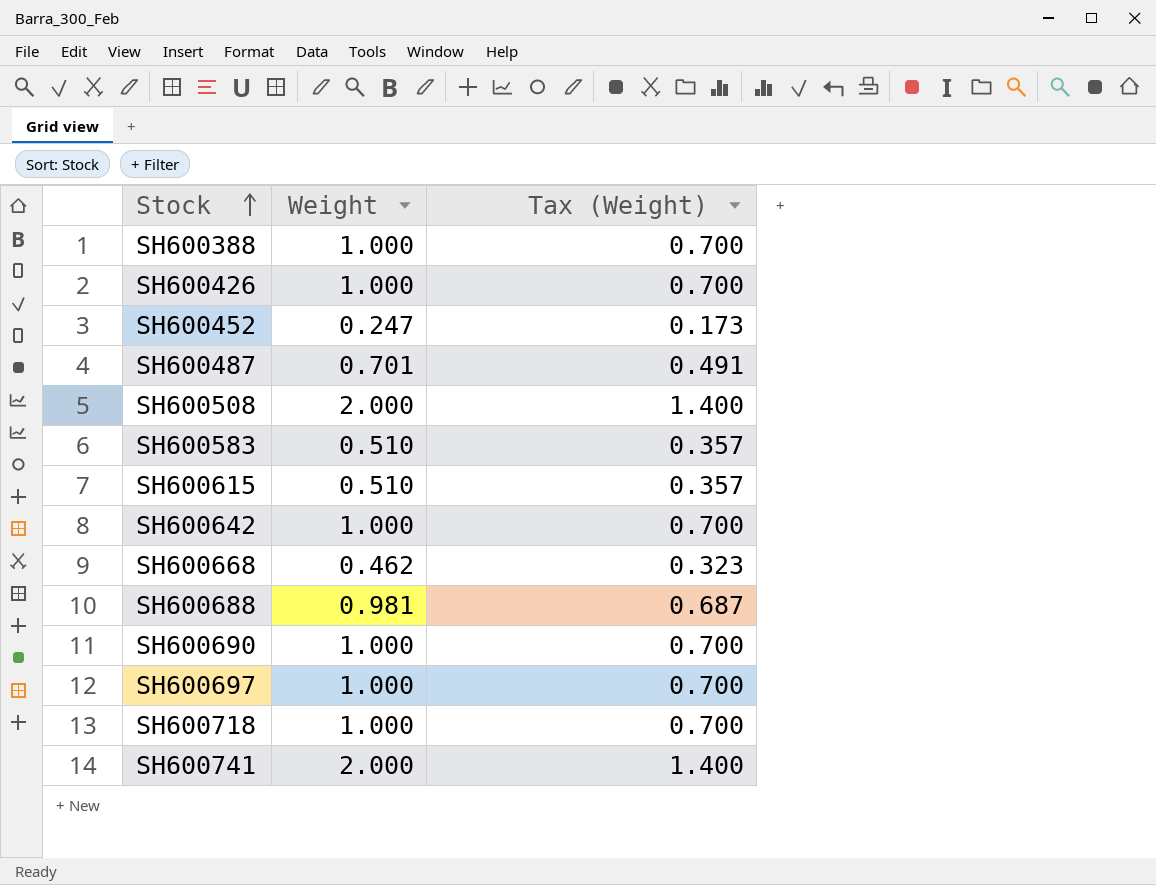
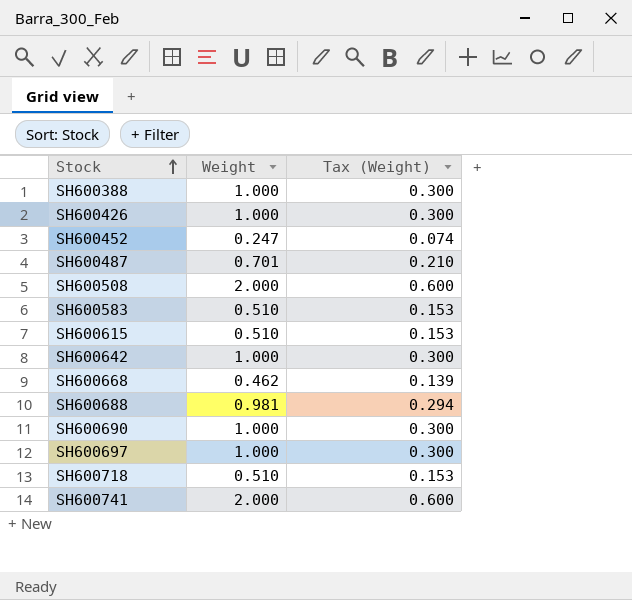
column Tax (Weight) | formula: [Weight] * 0.7 -> [Weight] * 0.3
SH600718 | Weight: 1.000 -> 0.510

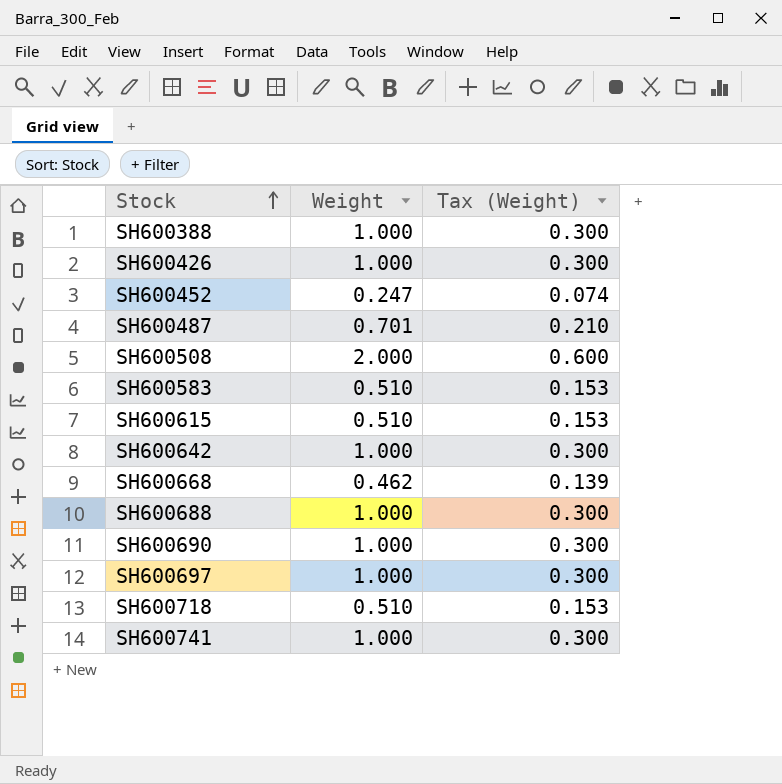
SH600688 | Weight: 0.981 -> 1.000
SH600688 | Tax (Weight): 0.294 -> 0.300
SH600741 | Weight: 2.000 -> 1.000
SH600741 | Tax (Weight): 0.600 -> 0.300

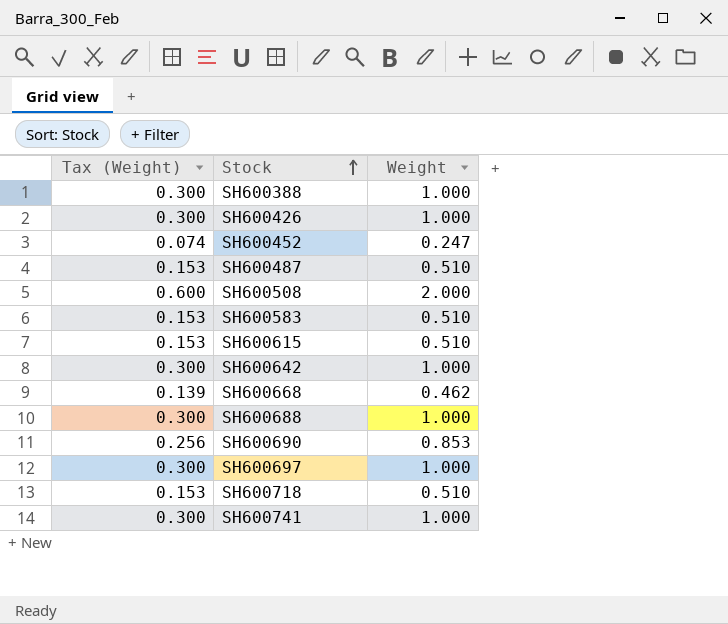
column Tax (Weight) | position: 3 -> 1
SH600487 | Tax (Weight): 0.210 -> 0.153
SH600487 | Weight: 0.701 -> 0.510
SH600690 | Tax (Weight): 0.300 -> 0.256
SH600690 | Weight: 1.000 -> 0.853

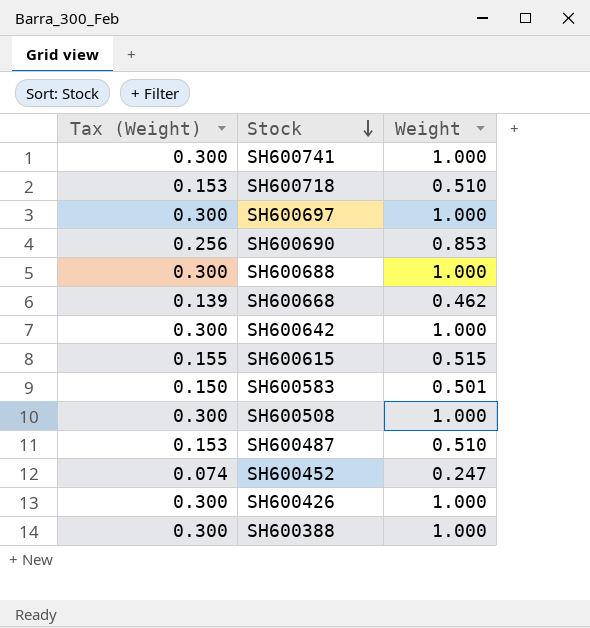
row order: Stock ascending -> Stock descending
SH600615 | Tax (Weight): 0.153 -> 0.155
SH600615 | Weight: 0.510 -> 0.515
SH600583 | Tax (Weight): 0.153 -> 0.150
SH600583 | Weight: 0.510 -> 0.501
SH600508 | Tax (Weight): 0.600 -> 0.300
SH600508 | Weight: 2.000 -> 1.000

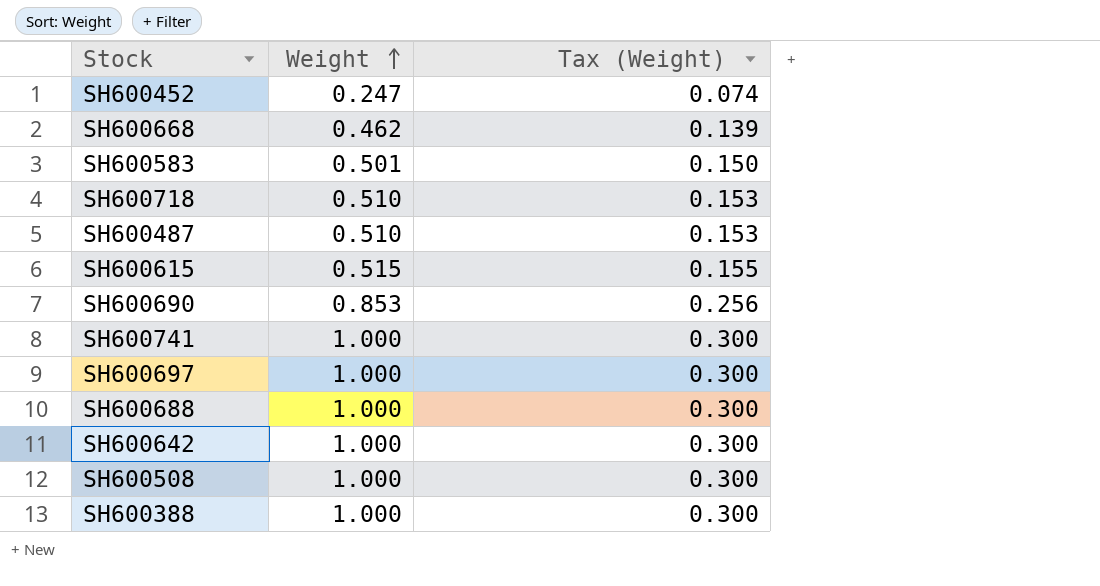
row order: Stock descending -> Weight ascending
column Tax (Weight) | position: 1 -> 3
row SH600426: 0.300 | 1.000 -> none

